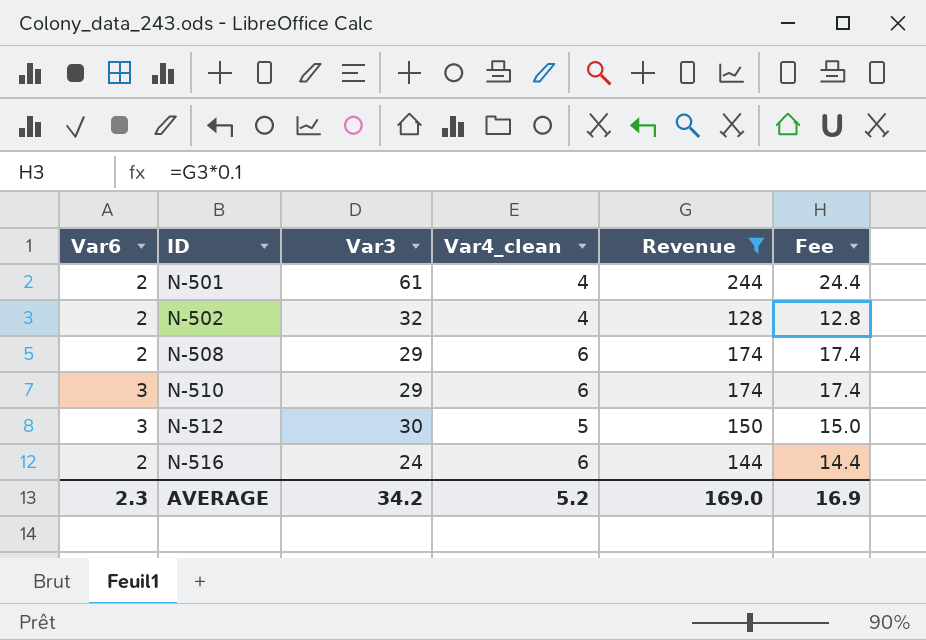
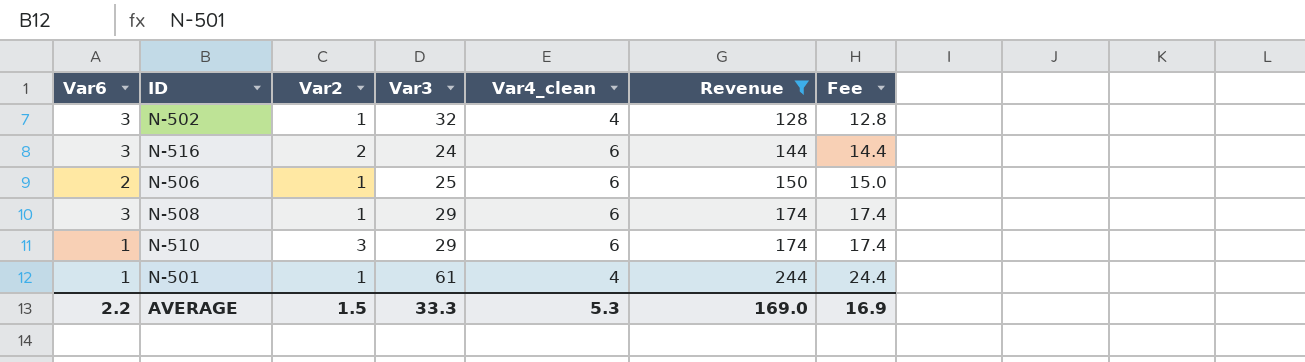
row order: ID ascending -> Revenue ascending
column Var2 | position: none -> 3
row N-512: 3 | 30 | 5 | 150 | 15.0 -> none
N-502 | Var6: 2 -> 3
N-516 | Var6: 2 -> 3
row N-506: none -> 2 | 1 | 25 | 6 | 150 | 15.0
N-508 | Var6: 2 -> 3
N-510 | Var6: 3 -> 1
N-501 | Var6: 2 -> 1
AVERAGE | Var6: 2.3 -> 2.2
AVERAGE | Var3: 34.2 -> 33.3
AVERAGE | Var4_clean: 5.2 -> 5.3

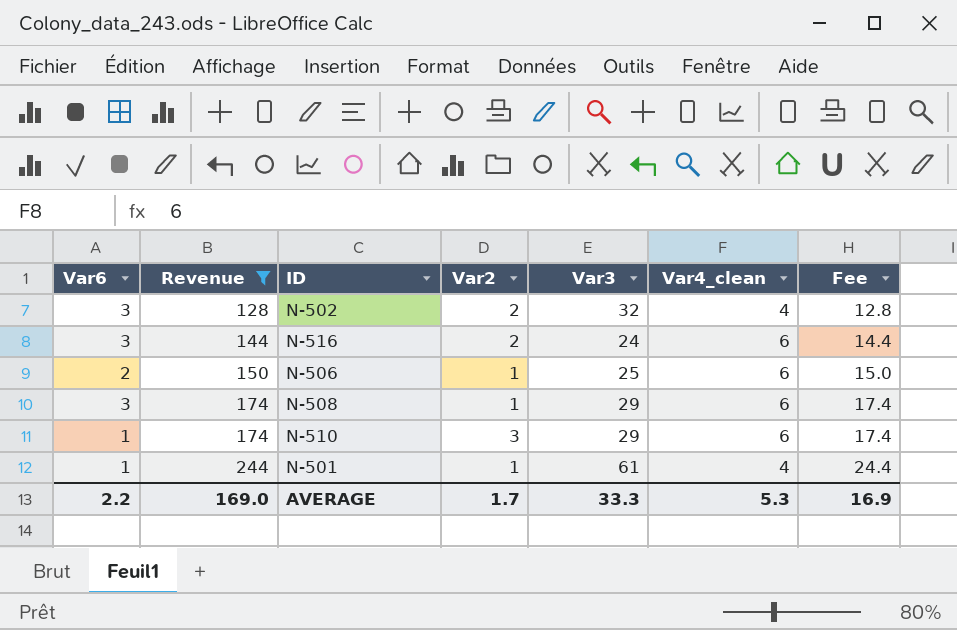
column Revenue | position: 6 -> 2
N-502 | Var2: 1 -> 2
AVERAGE | Var2: 1.5 -> 1.7

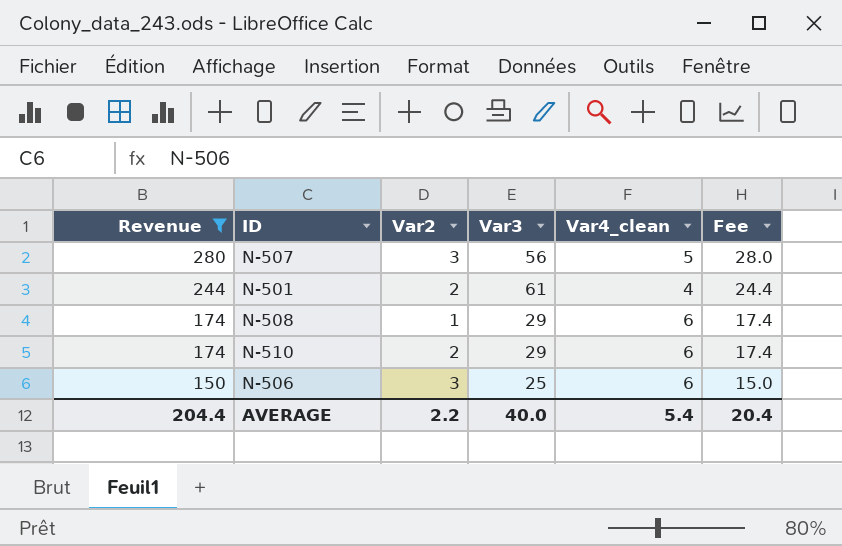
row order: Revenue ascending -> Revenue descending
column Var6 | position: 1 -> none
row N-502: 3 | 128 | 2 | 32 | 4 | 12.8 -> none
row N-516: 3 | 144 | 2 | 24 | 6 | 14.4 -> none
row N-507: none -> 280 | 3 | 56 | 5 | 28.0
N-501 | Var2: 1 -> 2
N-510 | Var2: 3 -> 2
N-506 | Var2: 1 -> 3
AVERAGE | Revenue: 169.0 -> 204.4
AVERAGE | Var2: 1.7 -> 2.2
AVERAGE | Var3: 33.3 -> 40.0
AVERAGE | Var4_clean: 5.3 -> 5.4
AVERAGE | Fee: 16.9 -> 20.4

